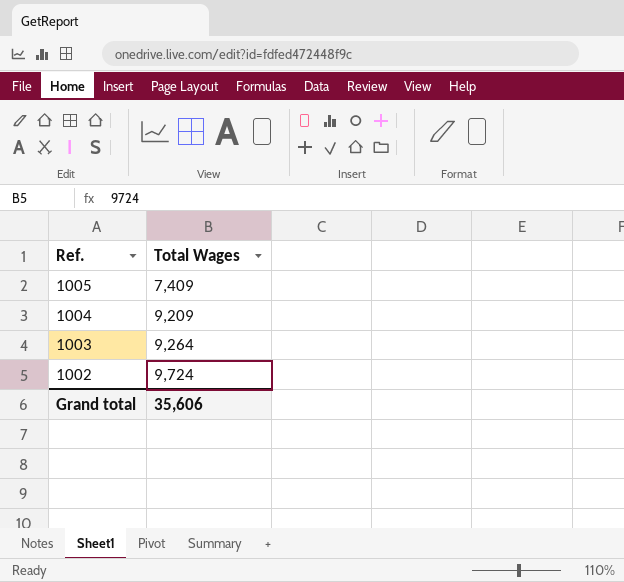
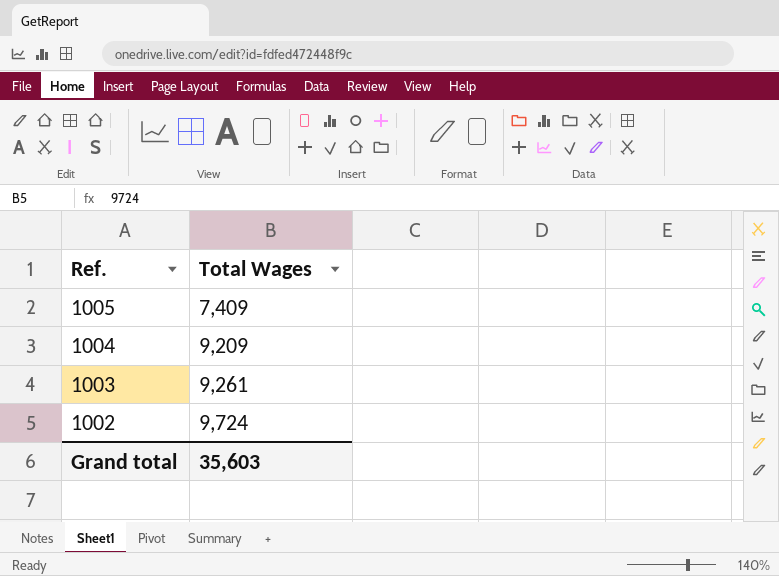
1003 | Total Wages: 9,264 -> 9,261
Grand total | Total Wages: 35,606 -> 35,603

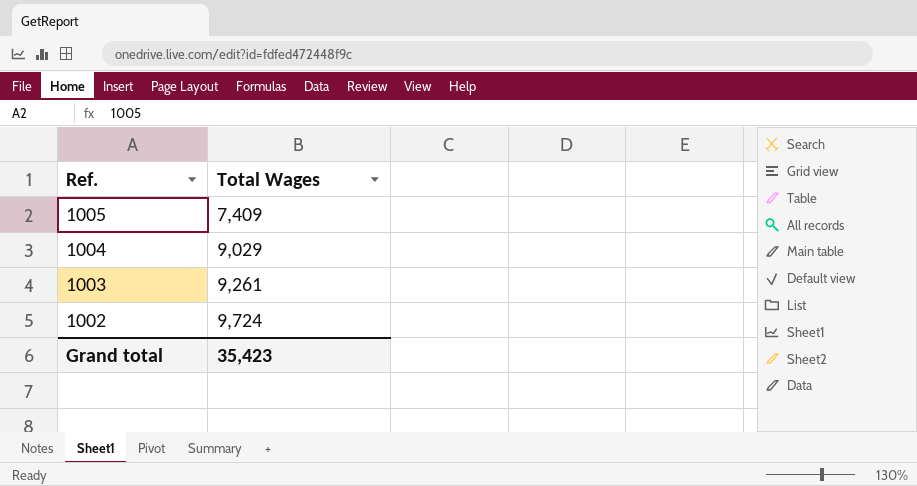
1004 | Total Wages: 9,209 -> 9,029
Grand total | Total Wages: 35,603 -> 35,423

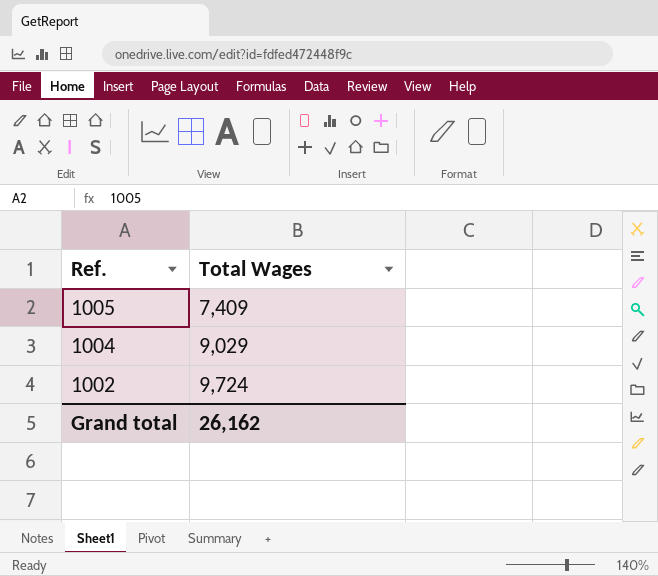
row 1003: 9,261 -> none
Grand total | Total Wages: 35,423 -> 26,162

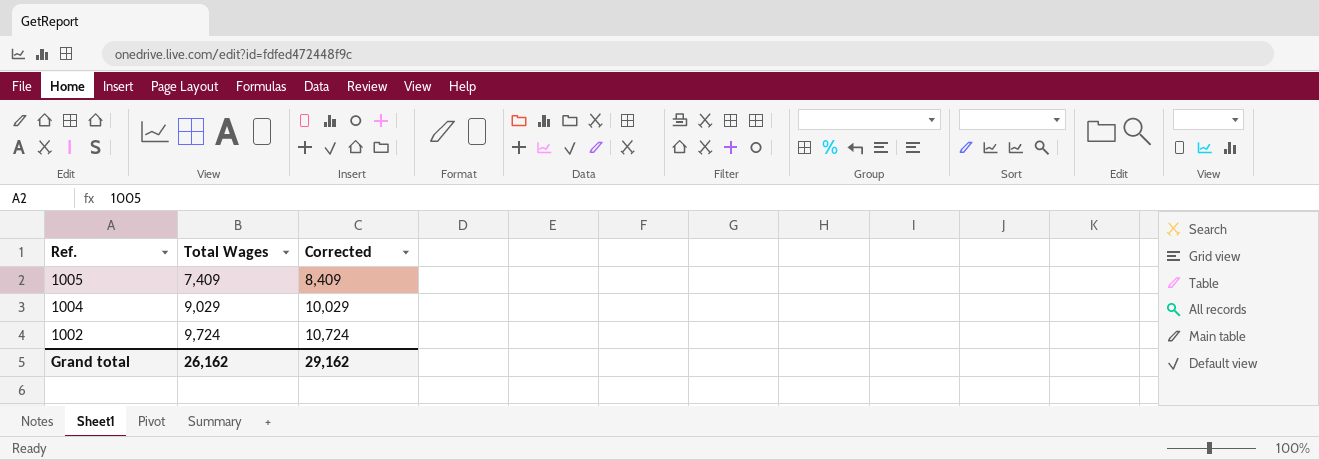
column Corrected | formula: none -> [Total Wages] + 1000

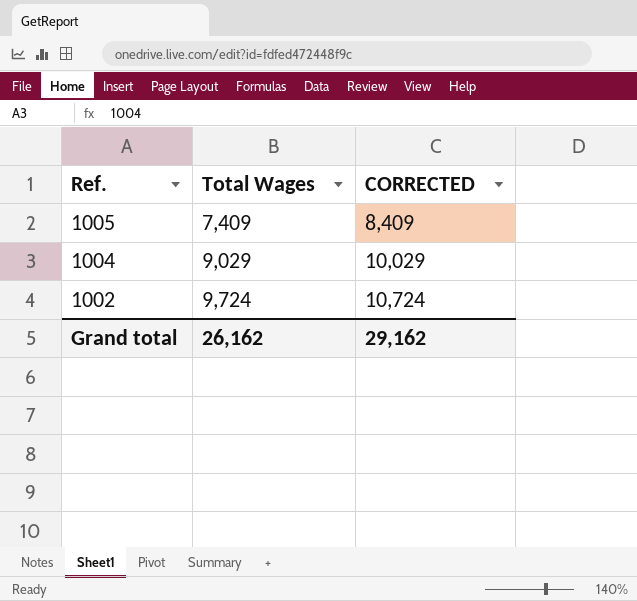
column name: Corrected -> CORRECTED

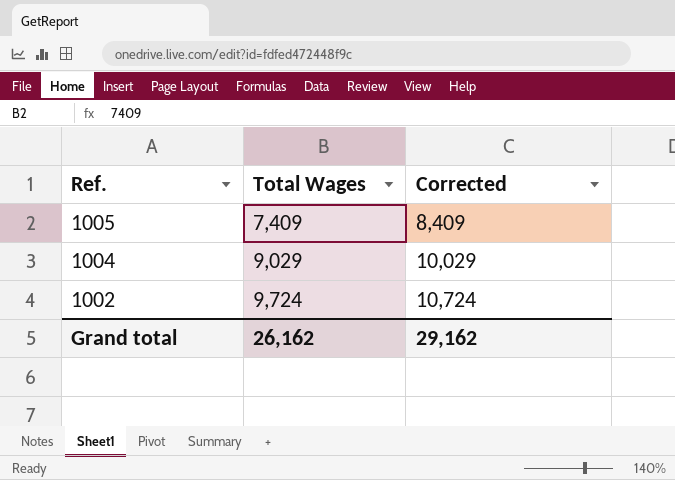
column name: CORRECTED -> Corrected

